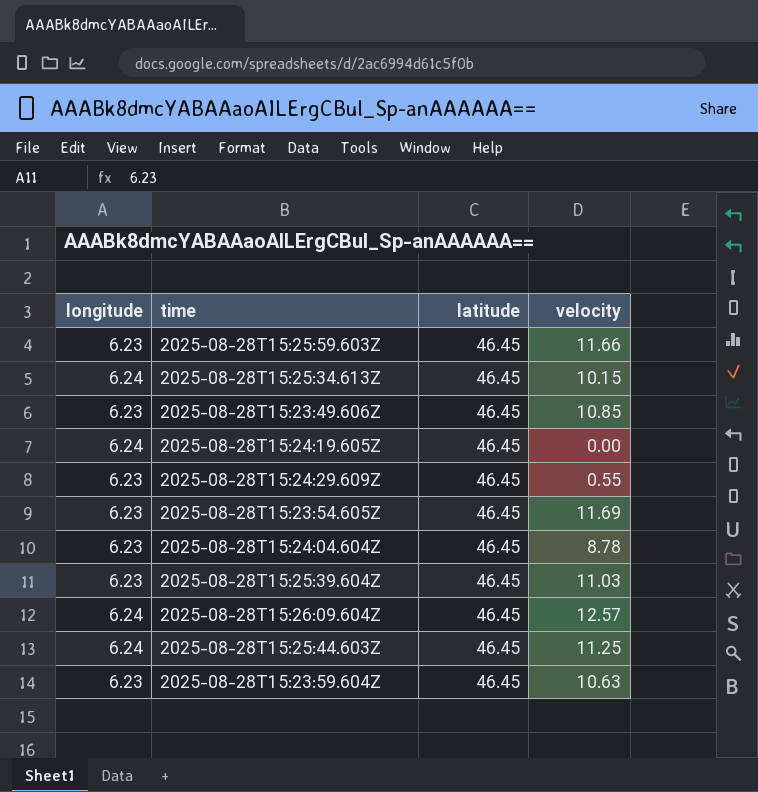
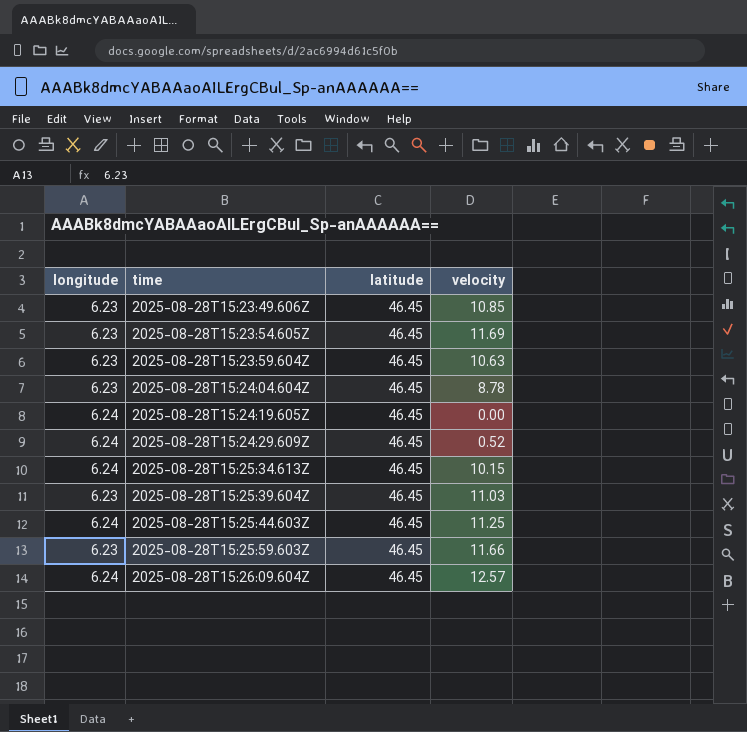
row order: none -> time ascending
2025-08-28T15:24:29.609Z | longitude: 6.23 -> 6.24
2025-08-28T15:24:29.609Z | velocity: 0.55 -> 0.52

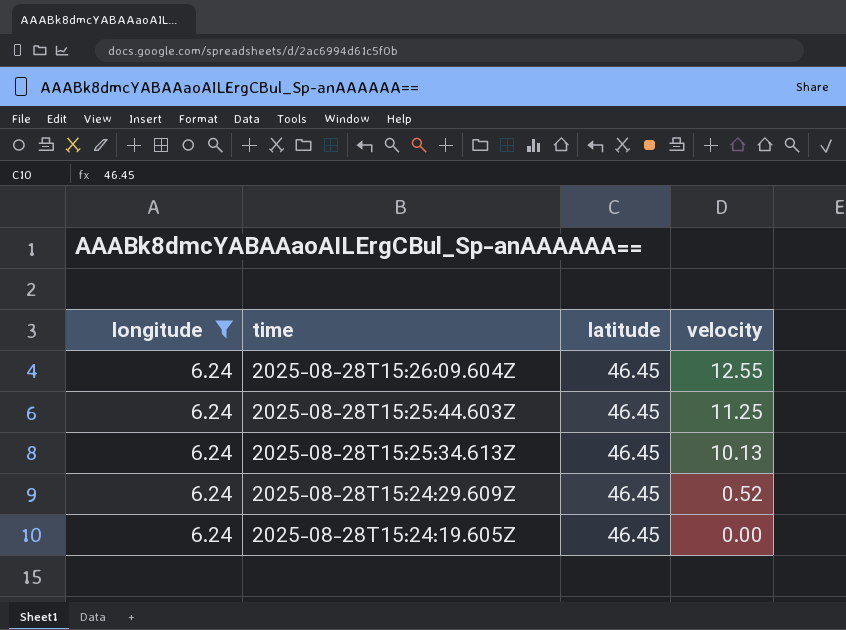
filter: none -> longitude = 6.24
row order: time ascending -> time descending
2025-08-28T15:26:09.604Z | velocity: 12.57 -> 12.55
2025-08-28T15:25:34.613Z | velocity: 10.15 -> 10.13

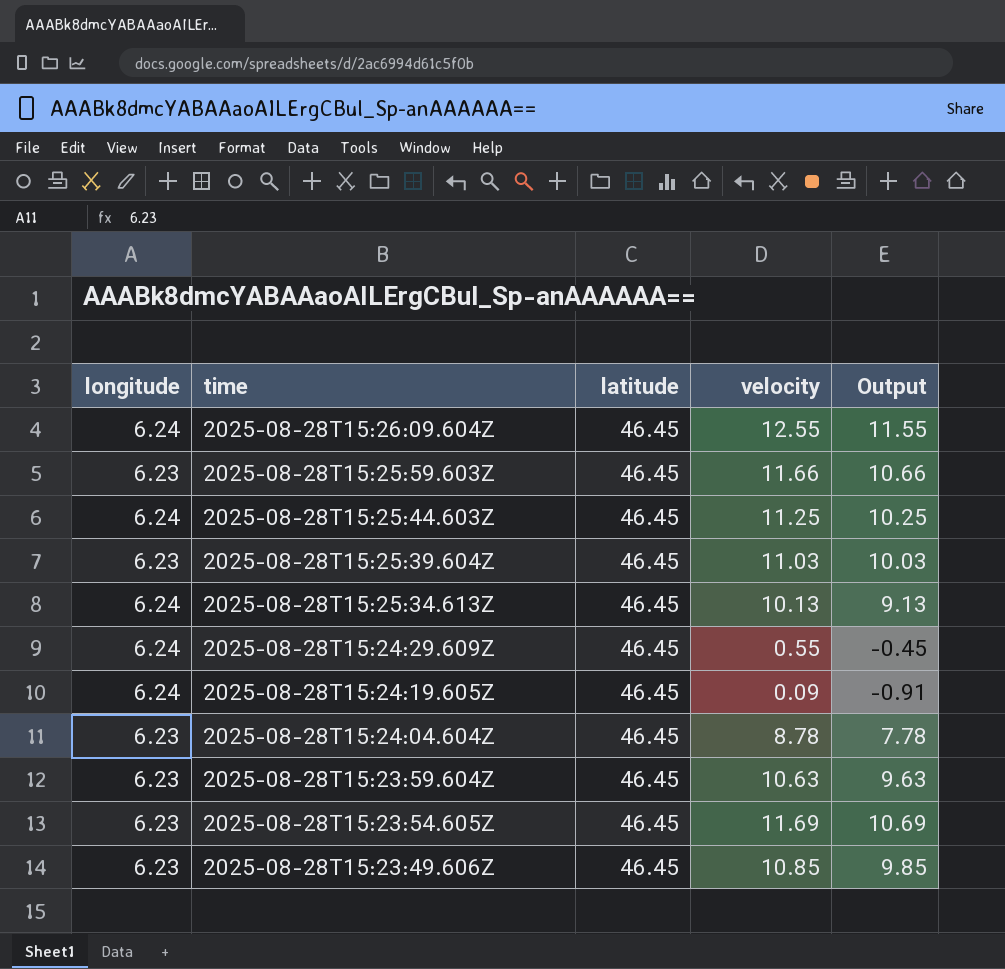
filter: longitude = 6.24 -> none
column Output | formula: none -> [velocity] - 1
2025-08-28T15:24:29.609Z | velocity: 0.52 -> 0.55
2025-08-28T15:24:19.605Z | velocity: 0.00 -> 0.09

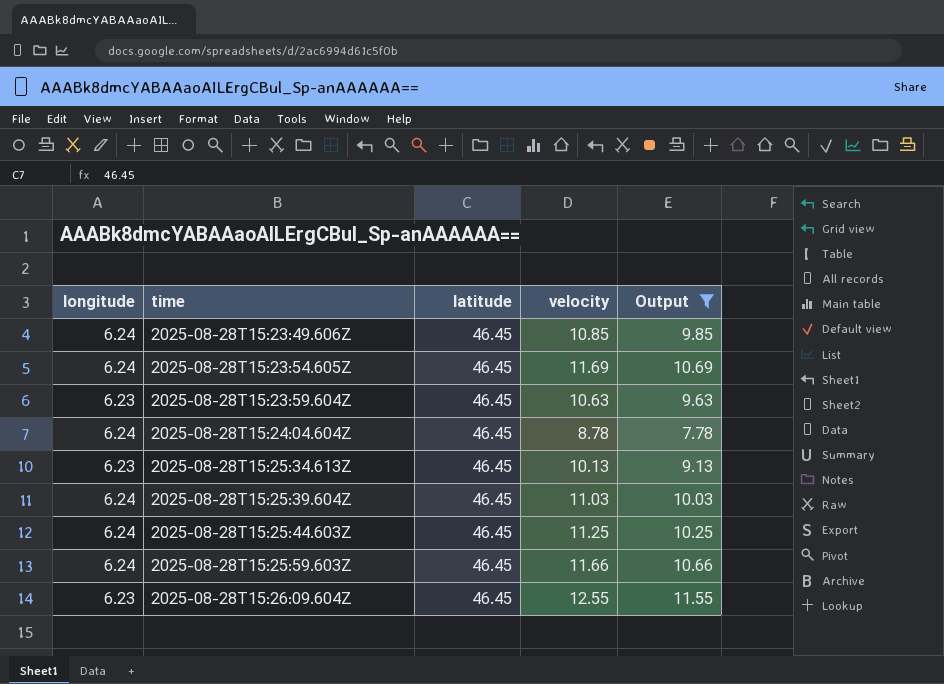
filter: none -> Output >= 7.78
row order: time descending -> time ascending
2025-08-28T15:23:49.606Z | longitude: 6.23 -> 6.24
2025-08-28T15:23:54.605Z | longitude: 6.23 -> 6.24
2025-08-28T15:24:04.604Z | longitude: 6.23 -> 6.24
2025-08-28T15:25:34.613Z | longitude: 6.24 -> 6.23
2025-08-28T15:25:39.604Z | longitude: 6.23 -> 6.24
2025-08-28T15:25:59.603Z | longitude: 6.23 -> 6.24
2025-08-28T15:26:09.604Z | longitude: 6.24 -> 6.23

